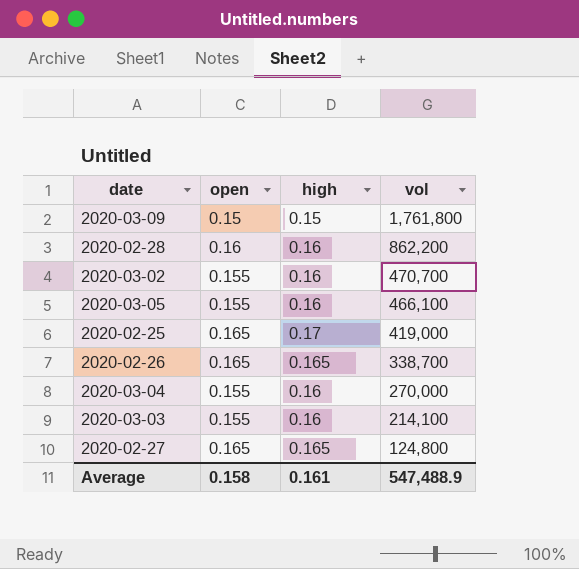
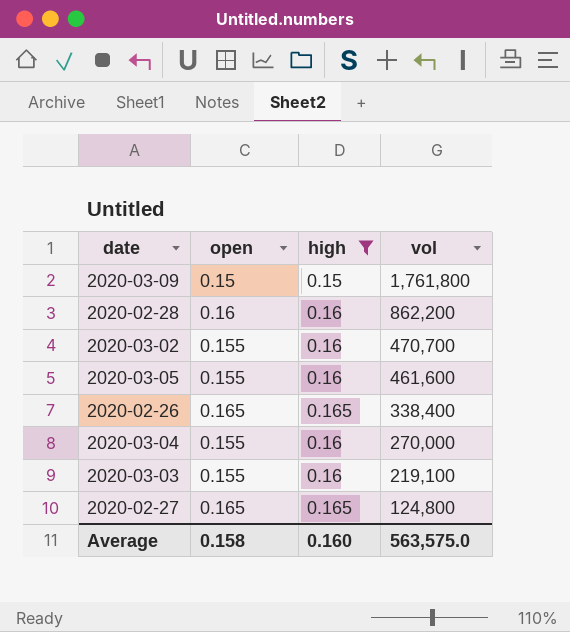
filter: none -> high != 0.17
2020-03-05 | vol: 466,100 -> 461,600
2020-02-26 | vol: 338,700 -> 338,400
2020-03-03 | vol: 214,100 -> 219,100
Average | high: 0.161 -> 0.160
Average | vol: 547,488.9 -> 563,575.0

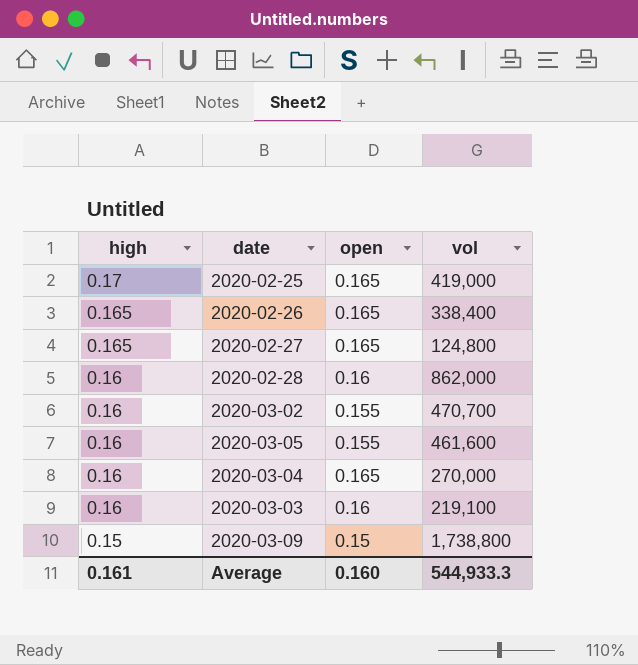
filter: high != 0.17 -> none
row order: vol descending -> high descending
column high | position: 3 -> 1
2020-02-28 | vol: 862,200 -> 862,000
2020-03-04 | open: 0.155 -> 0.165
2020-03-03 | open: 0.155 -> 0.16
2020-03-09 | vol: 1,761,800 -> 1,738,800
Average | high: 0.160 -> 0.161
Average | open: 0.158 -> 0.160
Average | vol: 563,575.0 -> 544,933.3

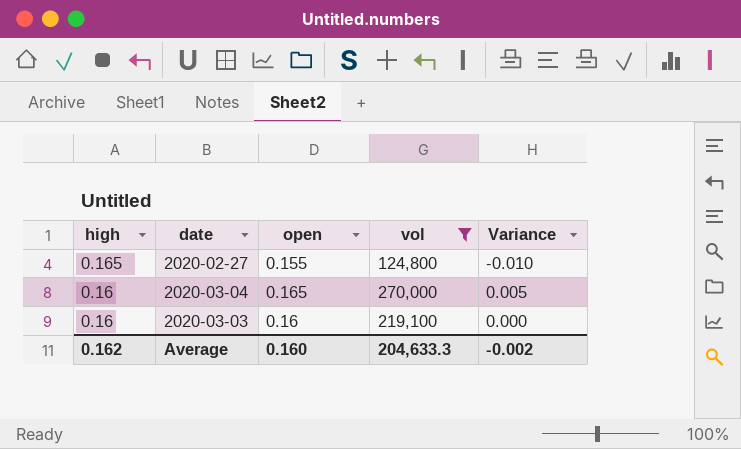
filter: none -> vol <= 270,000
column Variance | formula: none -> [open] - [high]
2020-02-27 | open: 0.165 -> 0.155
Average | high: 0.161 -> 0.162
Average | vol: 544,933.3 -> 204,633.3

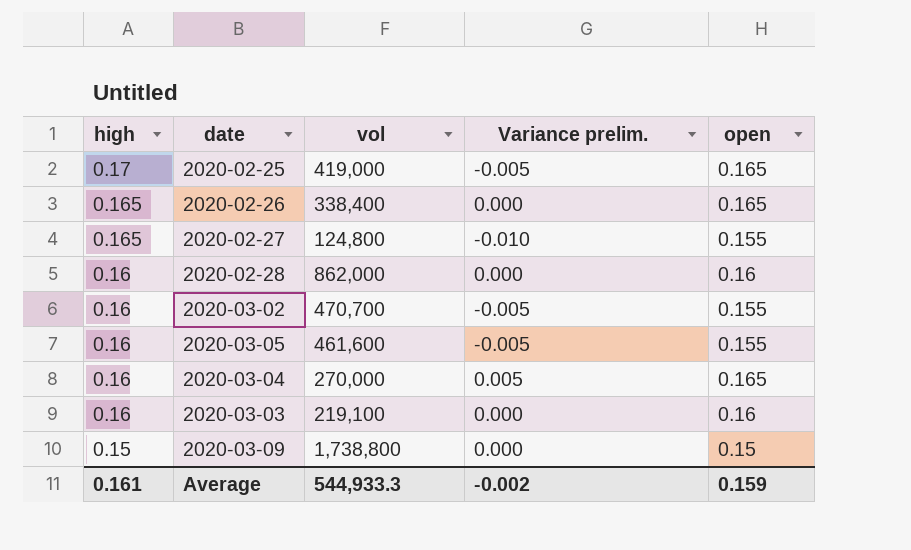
filter: vol <= 270,000 -> none
column name: Variance -> Variance prelim.
column open | position: 3 -> 5
Average | high: 0.162 -> 0.161
Average | vol: 204,633.3 -> 544,933.3
Average | open: 0.160 -> 0.159

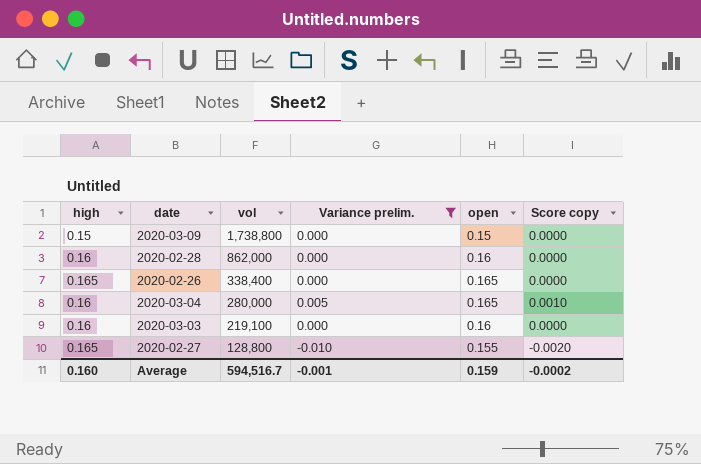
filter: none -> Variance prelim. != -0.005
row order: high descending -> vol descending
column Score copy | formula: none -> [Variance prelim.] * 0.2
2020-03-04 | vol: 270,000 -> 280,000
2020-02-27 | vol: 124,800 -> 128,800
Average | high: 0.161 -> 0.160
Average | vol: 544,933.3 -> 594,516.7
Average | Variance prelim.: -0.002 -> -0.001

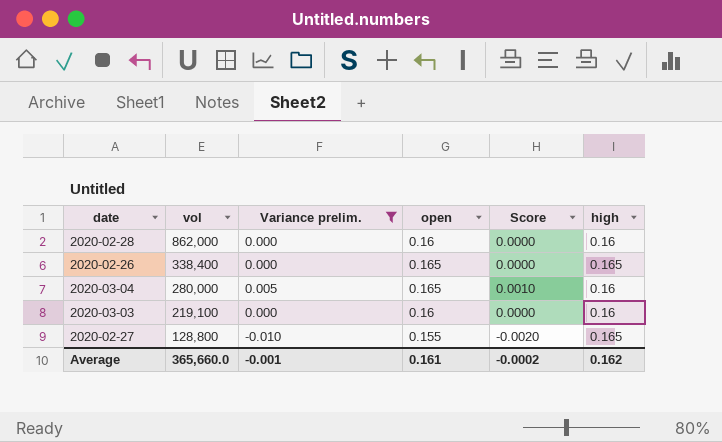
column name: Score copy -> Score
column high | position: 1 -> 6
row 2020-03-09: 0.15 | 1,738,800 | 0.000 | 0.15 | 0.0000 -> none
Average | vol: 594,516.7 -> 365,660.0
Average | open: 0.159 -> 0.161
Average | high: 0.160 -> 0.162

